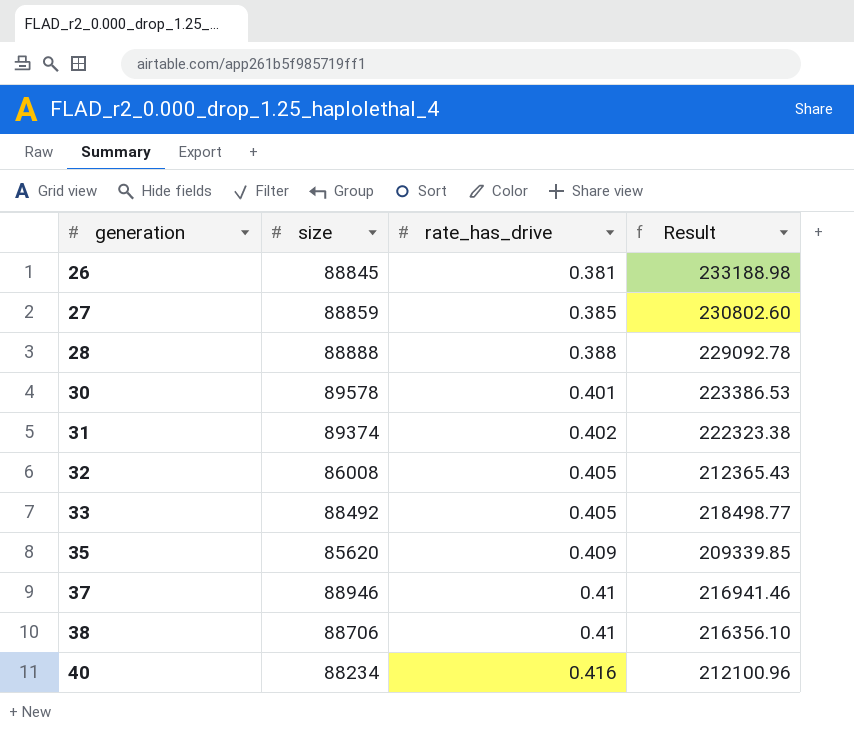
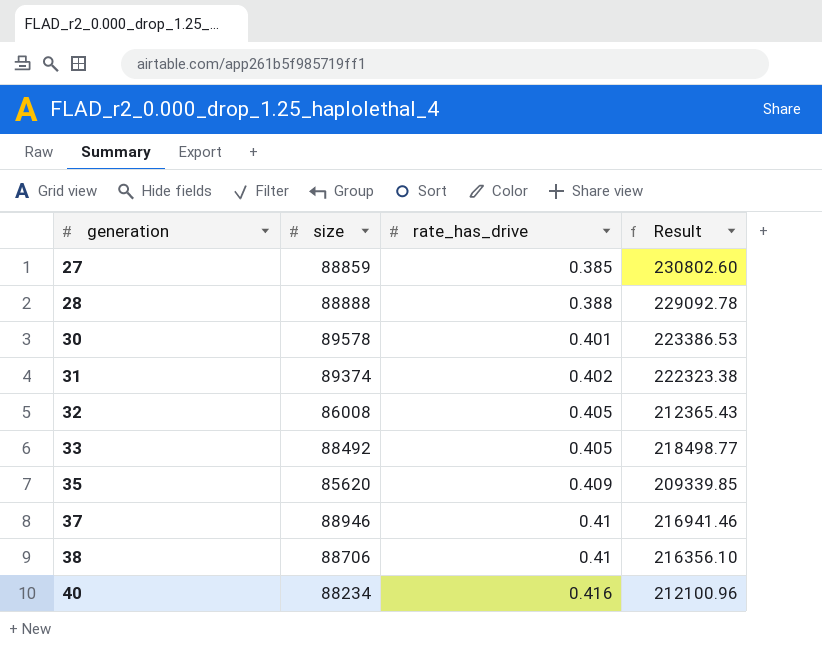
row 26: 88845 | 0.381 | 233188.98 -> none

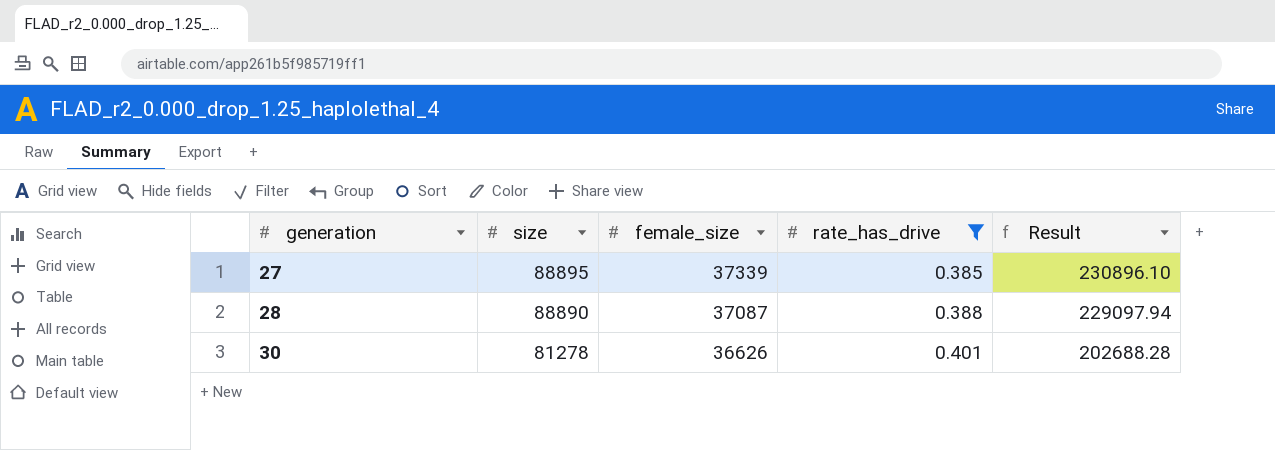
filter: none -> rate_has_drive <= 0.401
column female_size | position: none -> 3
27 | size: 88859 -> 88895
27 | Result: 230802.60 -> 230896.10
28 | size: 88888 -> 88890
28 | Result: 229092.78 -> 229097.94
30 | size: 89578 -> 81278
30 | Result: 223386.53 -> 202688.28

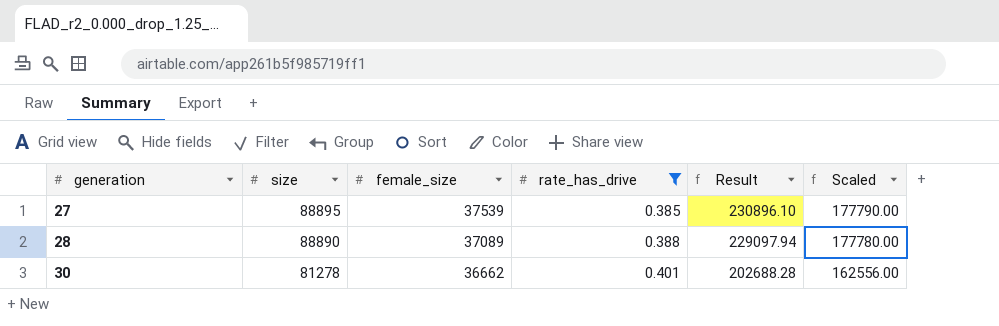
column Scaled | formula: none -> [size] * 2
27 | female_size: 37339 -> 37539
28 | female_size: 37087 -> 37089
30 | female_size: 36626 -> 36662

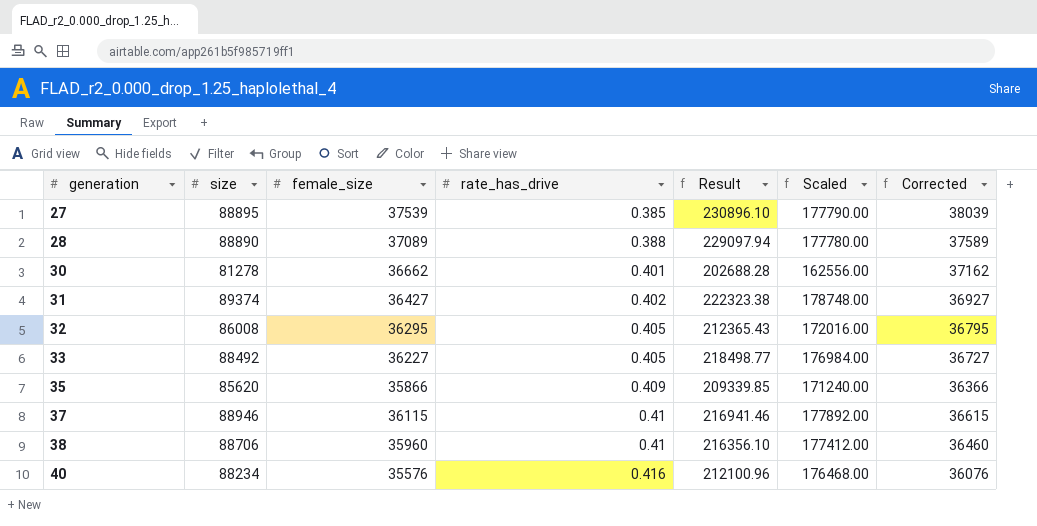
filter: rate_has_drive <= 0.401 -> none
column Corrected | formula: none -> [female_size] + 500

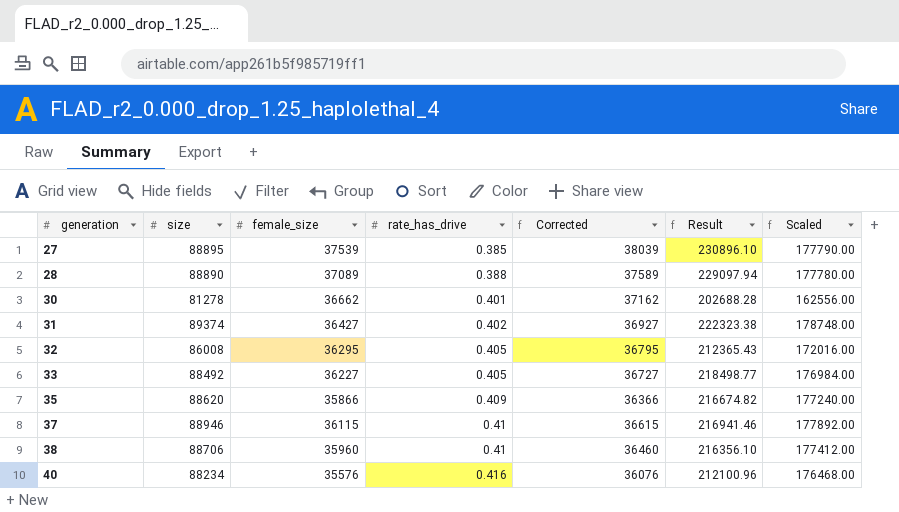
column Corrected | position: 7 -> 5
35 | size: 85620 -> 88620
35 | Result: 209339.85 -> 216674.82
35 | Scaled: 171240.00 -> 177240.00

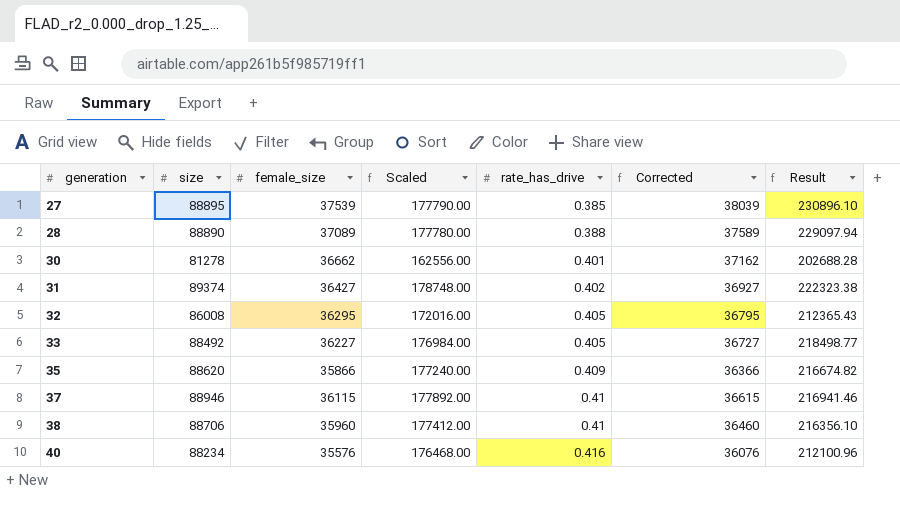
column Scaled | position: 7 -> 4

